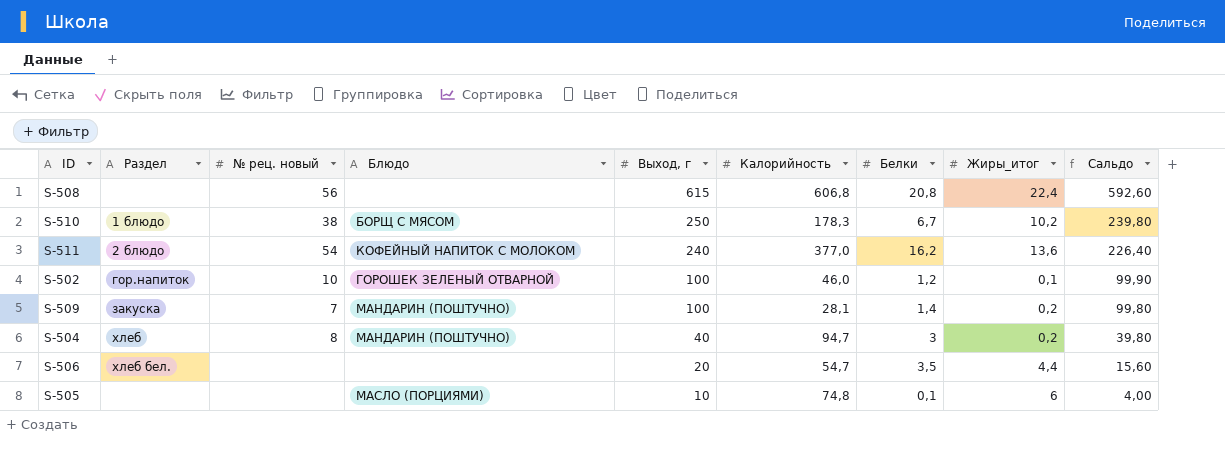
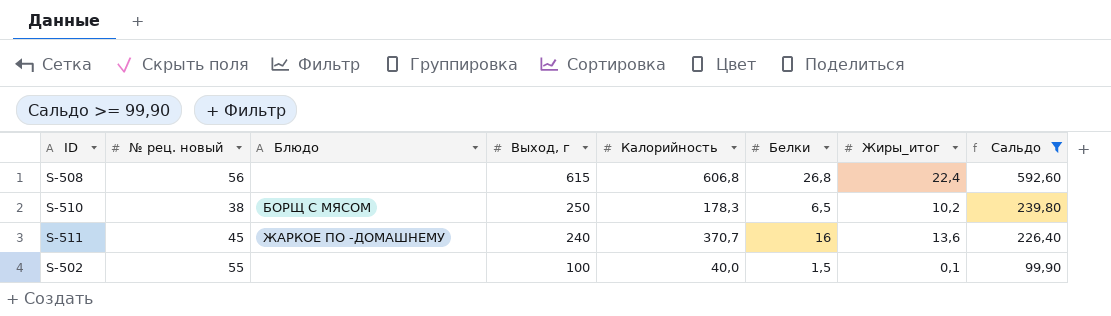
filter: none -> Сальдо >= 99,90
column Раздел | position: 2 -> none
S-508 | Белки: 20,8 -> 26,8
S-510 | Белки: 6,7 -> 6,5
S-511 | № рец. новый: 54 -> 45
S-511 | Блюдо: КОФЕЙНЫЙ НАПИТОК С МОЛОКОМ -> ЖАРКОЕ ПО -ДОМАШНЕМУ
S-511 | Калорийность: 377,0 -> 370,7
S-511 | Белки: 16,2 -> 16
S-502 | № рец. новый: 10 -> 55
S-502 | Блюдо: ГОРОШЕК ЗЕЛЕНЫЙ ОТВАРНОЙ -> none
S-502 | Калорийность: 46,0 -> 40,0
S-502 | Белки: 1,2 -> 1,5

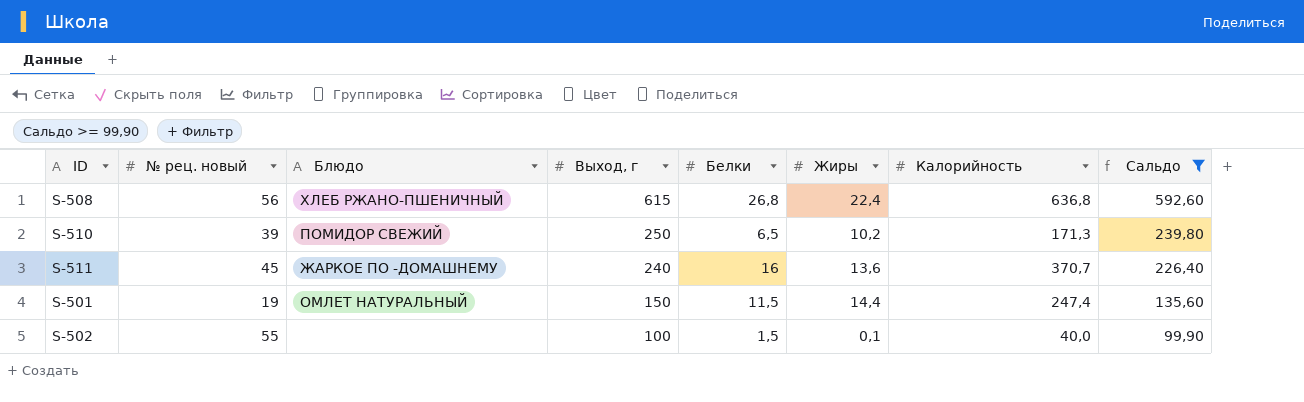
column name: Жиры_итог -> Жиры
column Калорийность | position: 5 -> 7
S-508 | Блюдо: none -> ХЛЕБ РЖАНО-ПШЕНИЧНЫЙ
S-508 | Калорийность: 606,8 -> 636,8
S-510 | № рец. новый: 38 -> 39
S-510 | Блюдо: БОРЩ С МЯСОМ -> ПОМИДОР СВЕЖИЙ
S-510 | Калорийность: 178,3 -> 171,3
row S-501: none -> 19 | ОМЛЕТ НАТУРАЛЬНЫЙ | 150 | 11,5 | 14,4 | 247,4 | 135,60

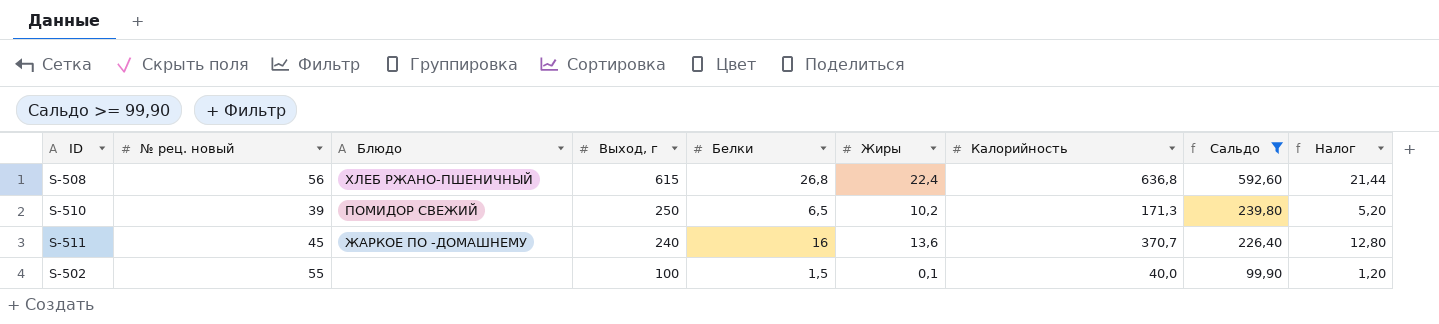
column Налог | formula: none -> [Белки] * 0,8
row S-501: 19 | ОМЛЕТ НАТУРАЛЬНЫЙ | 150 | 11,5 | 14,4 | 247,4 | 135,60 -> none

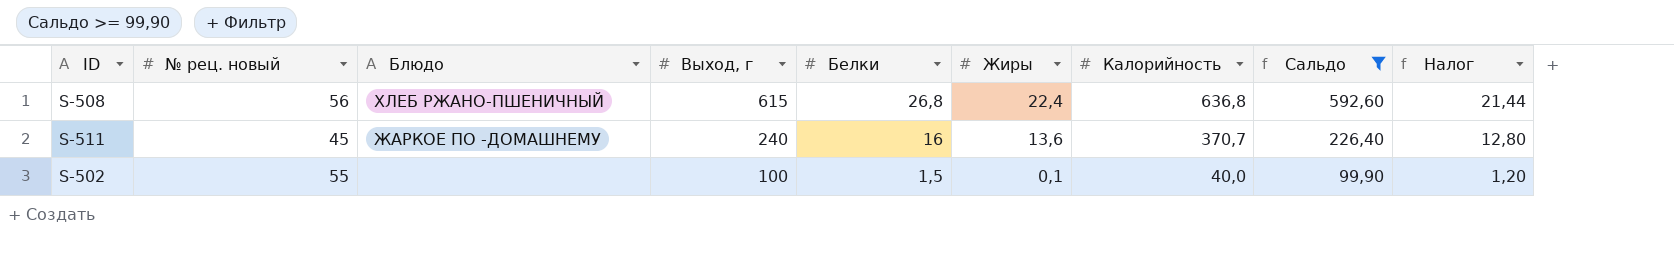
row S-510: 39 | ПОМИДОР СВЕЖИЙ | 250 | 6,5 | 10,2 | 171,3 | 239,80 | 5,20 -> none

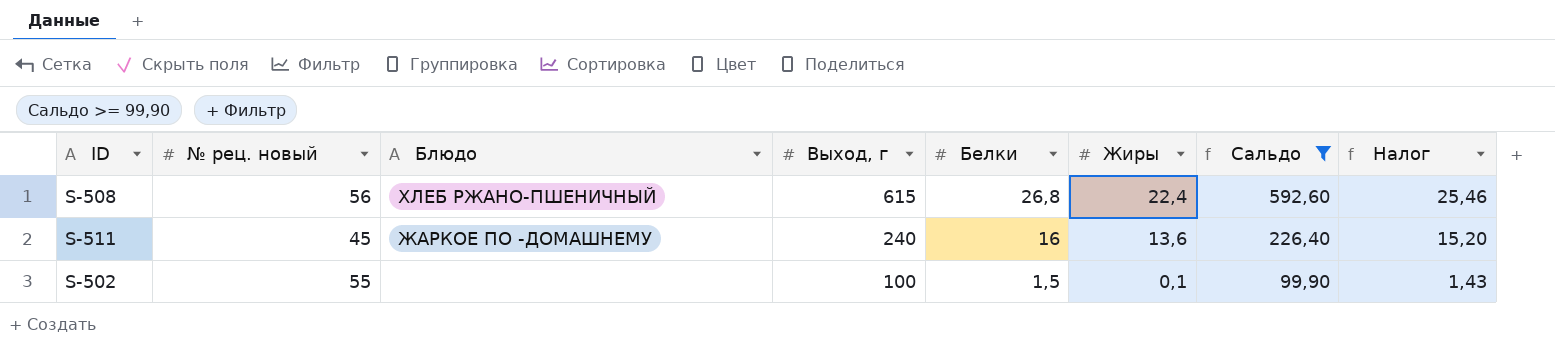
column Калорийность | position: 7 -> none
column Налог | formula: [Белки] * 0,8 -> [Белки] * 0,95

